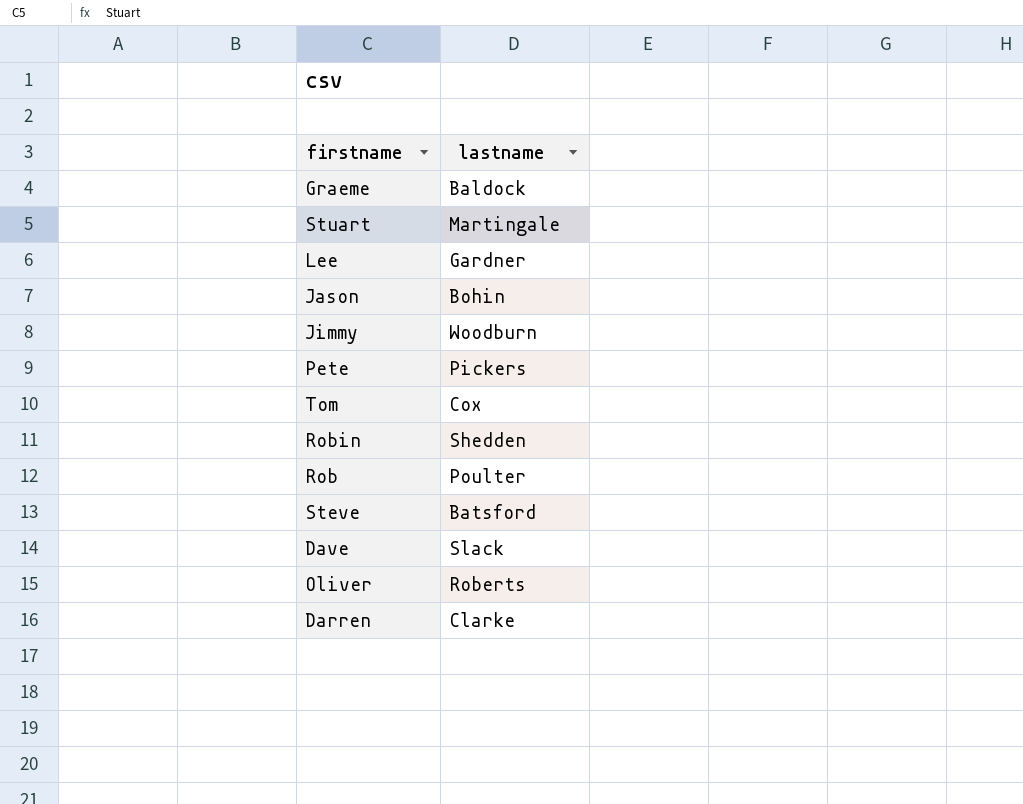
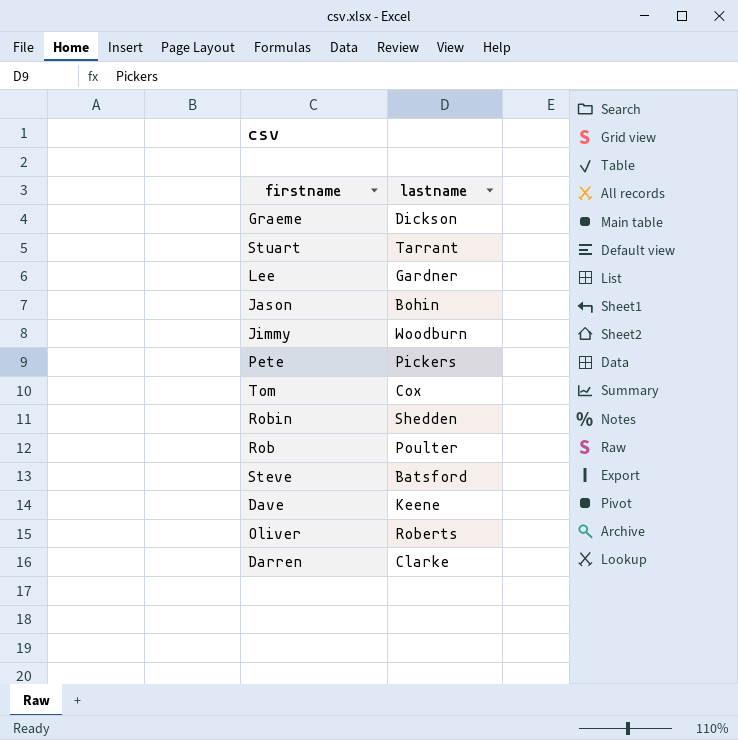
Graeme | lastname: Baldock -> Dickson
Stuart | lastname: Martingale -> Tarrant
Dave | lastname: Slack -> Keene

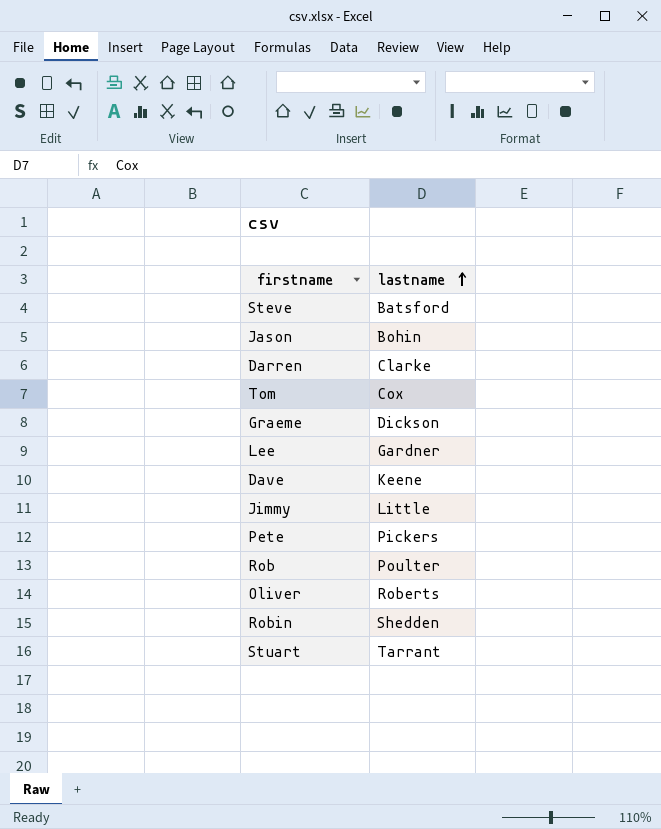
row order: none -> lastname ascending
Jimmy | lastname: Woodburn -> Little

